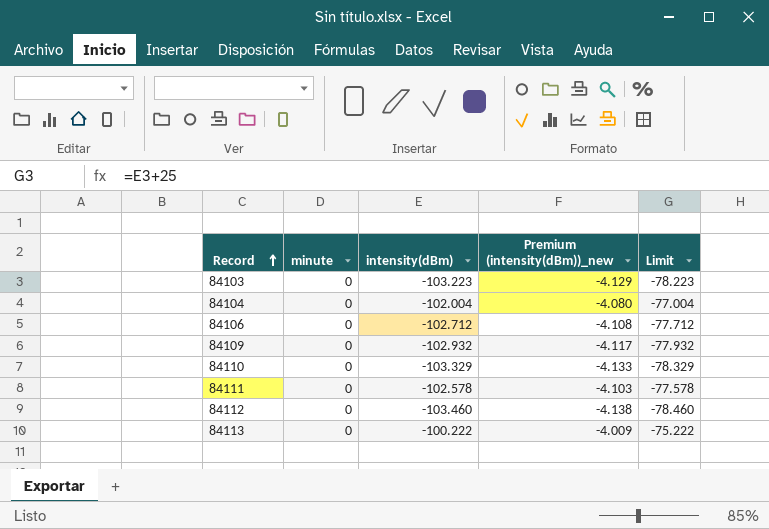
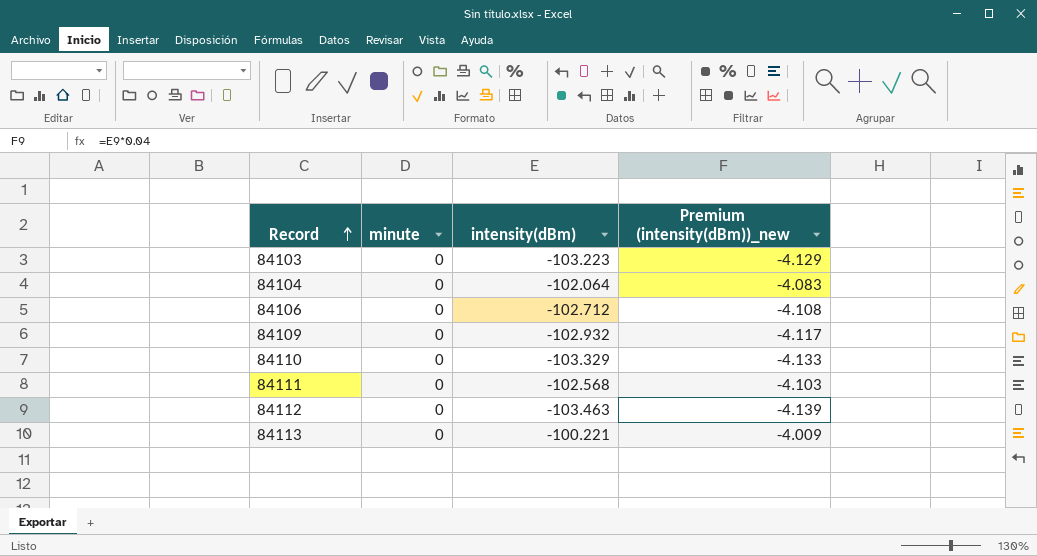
column Limit | formula: [intensity(dBm)] + 25 -> none
84104 | intensity(dBm): -102.004 -> -102.064
84104 | Premium (intensity(dBm))_new: -4.080 -> -4.083
84111 | intensity(dBm): -102.578 -> -102.568
84112 | intensity(dBm): -103.460 -> -103.463
84112 | Premium (intensity(dBm))_new: -4.138 -> -4.139
84113 | intensity(dBm): -100.222 -> -100.221

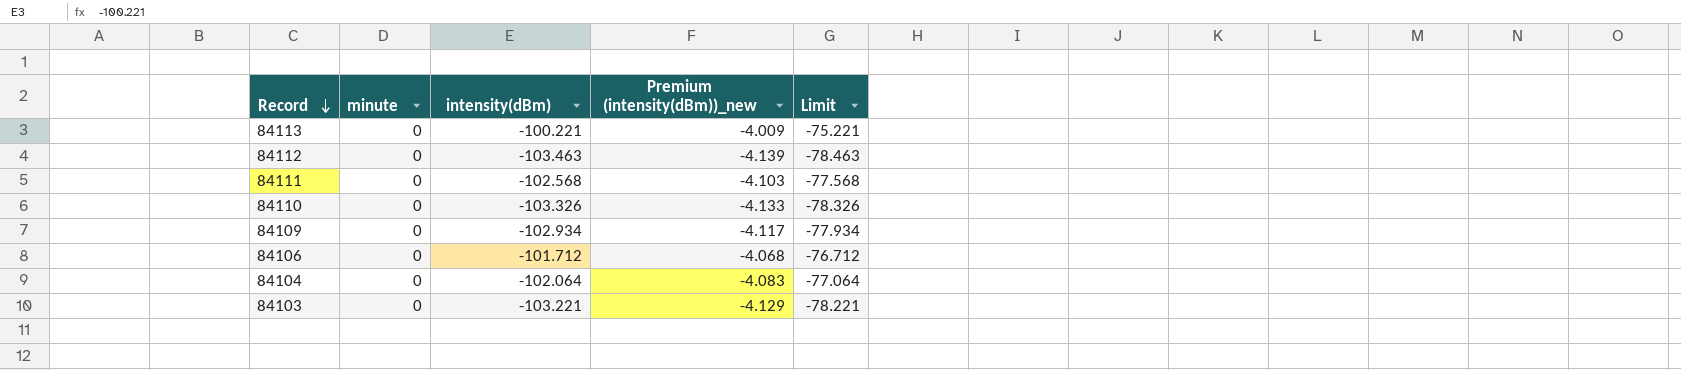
row order: Record ascending -> Record descending
column Limit | formula: none -> [intensity(dBm)] + 25
84110 | intensity(dBm): -103.329 -> -103.326
84109 | intensity(dBm): -102.932 -> -102.934
84106 | intensity(dBm): -102.712 -> -101.712
84106 | Premium (intensity(dBm))_new: -4.108 -> -4.068
84103 | intensity(dBm): -103.223 -> -103.221

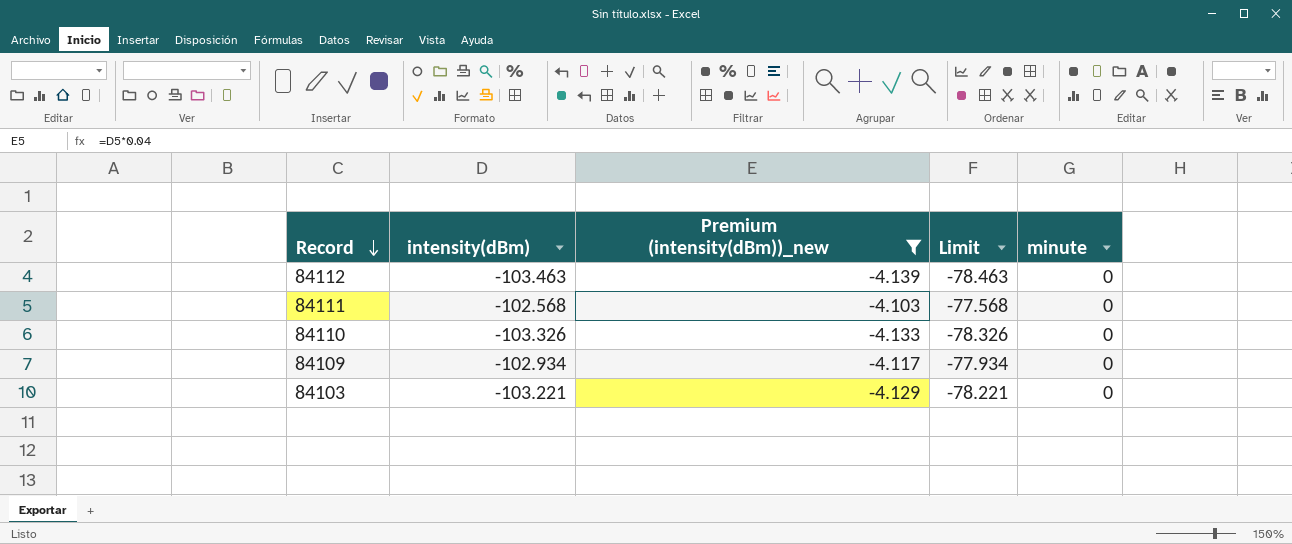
filter: none -> Premium (intensity(dBm))_new <= -4.103
column minute | position: 2 -> 5

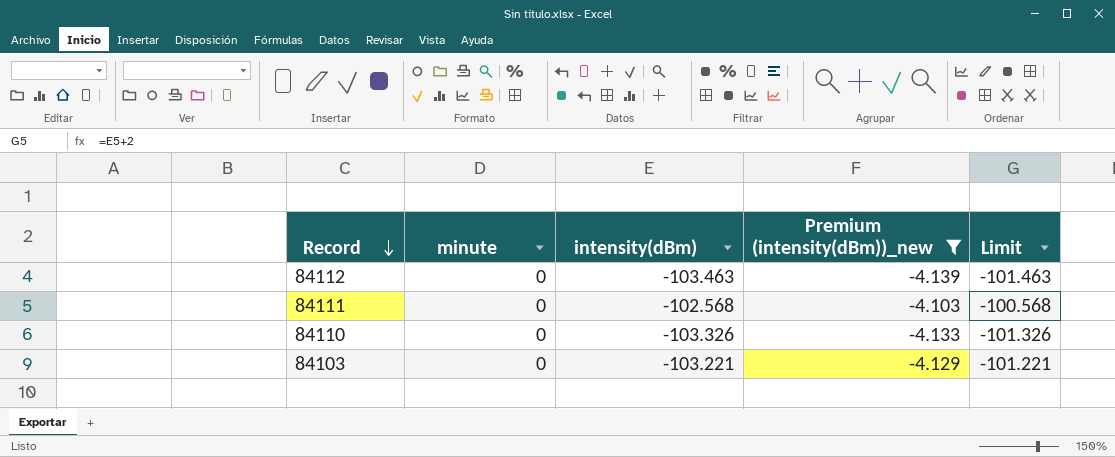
column minute | position: 5 -> 2
column Limit | formula: [intensity(dBm)] + 25 -> [intensity(dBm)] + 2
row 84109: -102.934 | -4.117 | -77.934 | 0 -> none

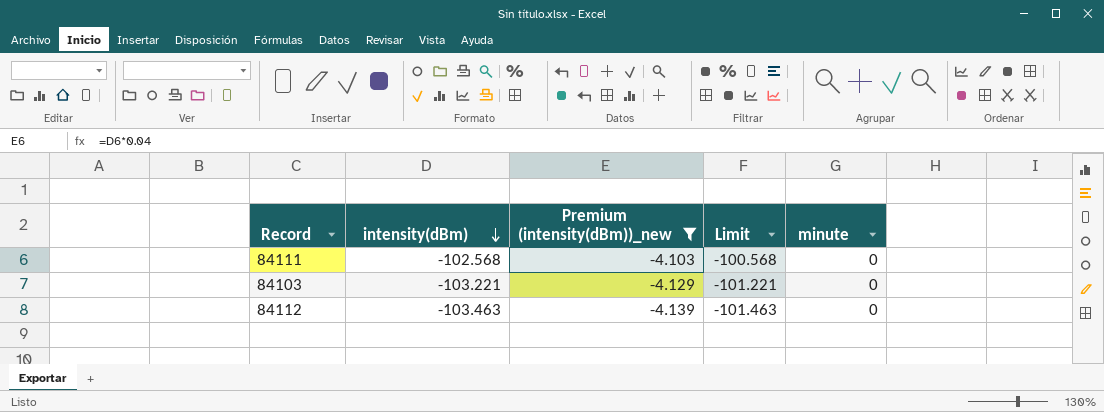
row order: Record descending -> intensity(dBm) descending
column minute | position: 2 -> 5
row 84110: 0 | -103.326 | -4.133 | -101.326 -> none

